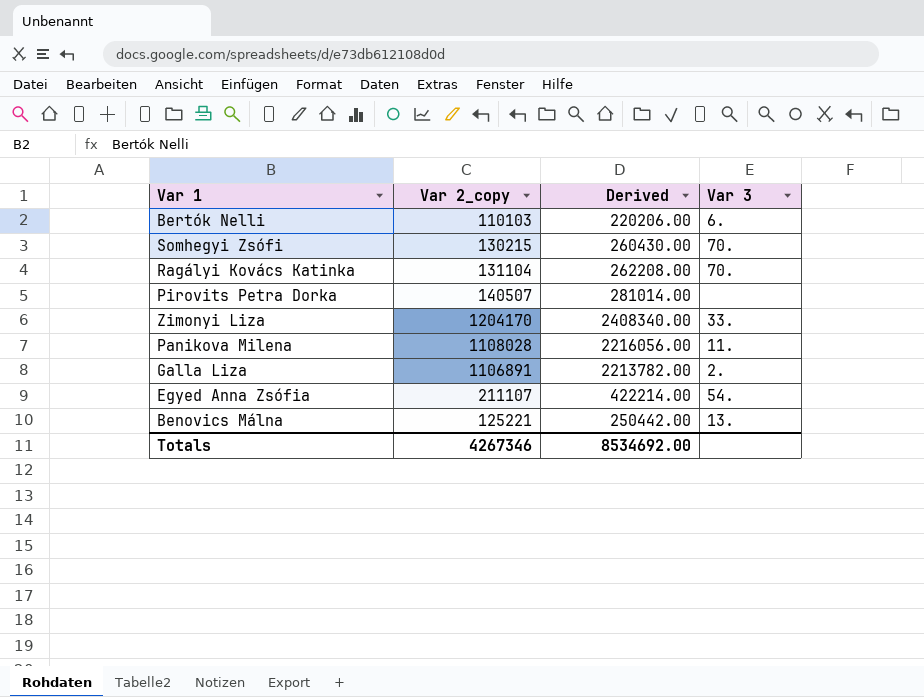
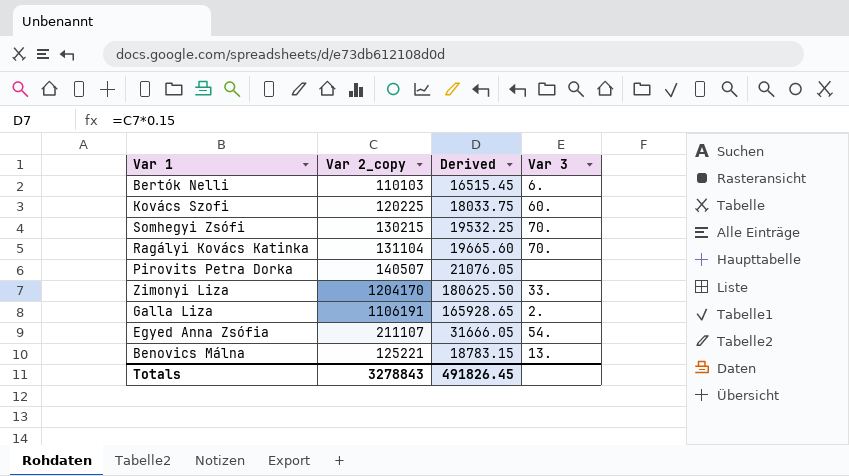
column Derived | formula: [Var 2_copy] * 2 -> [Var 2_copy] * 0.15
row Panikova Milena: 1108028 | 2216056.00 | 11. -> none
row Kovács Szofi: none -> 120225 | 18033.75 | 60.
Galla Liza | Var 2_copy: 1106891 -> 1106191
Totals | Var 2_copy: 4267346 -> 3278843
Totals | Derived: 8534692.00 -> 491826.45

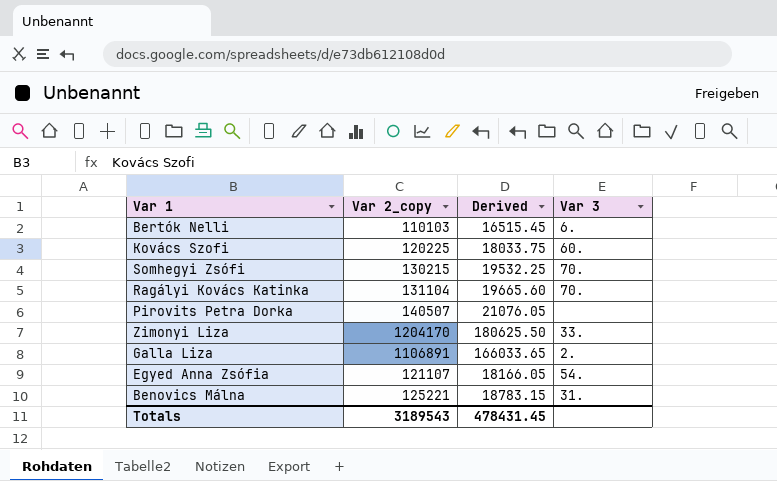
Galla Liza | Var 2_copy: 1106191 -> 1106891
Galla Liza | Derived: 165928.65 -> 166033.65
Egyed Anna Zsófia | Var 2_copy: 211107 -> 121107
Egyed Anna Zsófia | Derived: 31666.05 -> 18166.05
Benovics Málna | Var 3: 13. -> 31.
Totals | Var 2_copy: 3278843 -> 3189543
Totals | Derived: 491826.45 -> 478431.45

